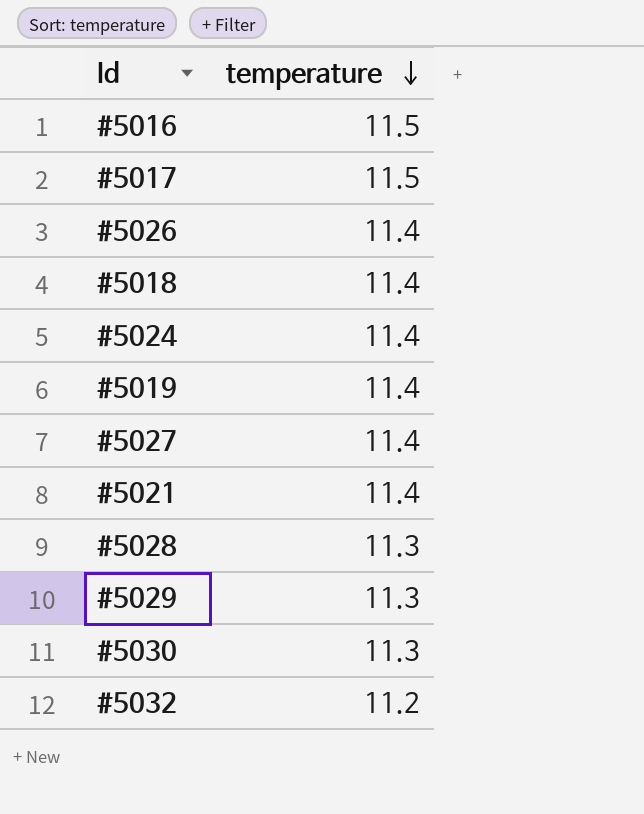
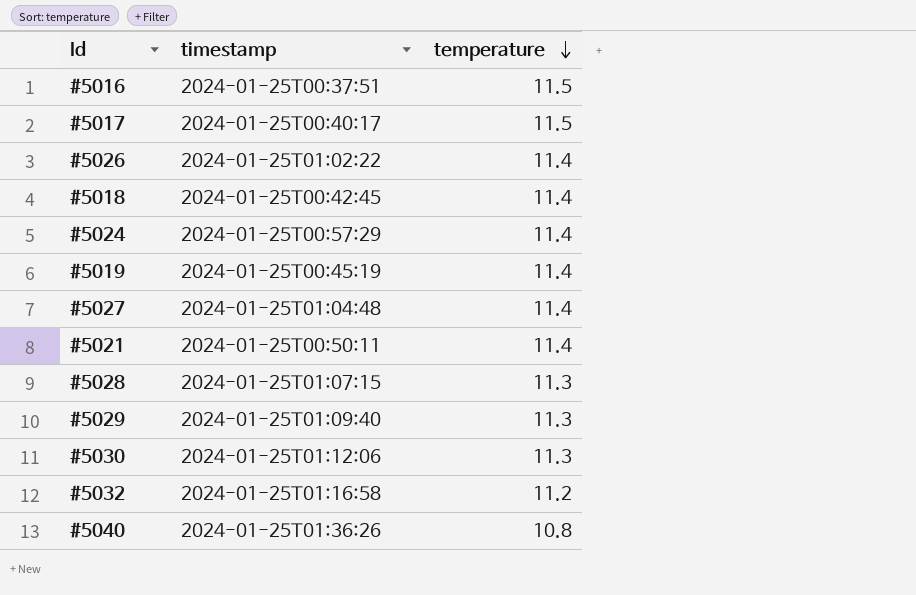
column timestamp | position: none -> 2
row #5040: none -> 2024-01-25T01:36:26 | 10.8

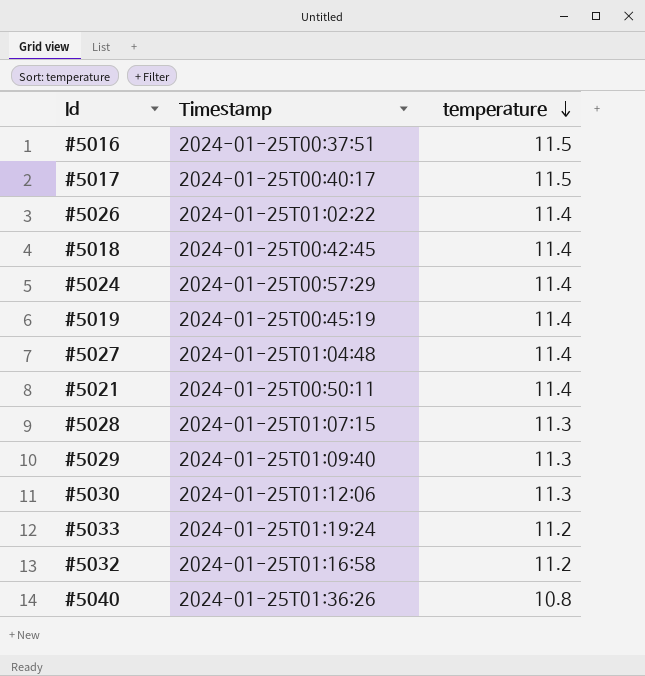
column name: timestamp -> Timestamp
row #5033: none -> 2024-01-25T01:19:24 | 11.2

